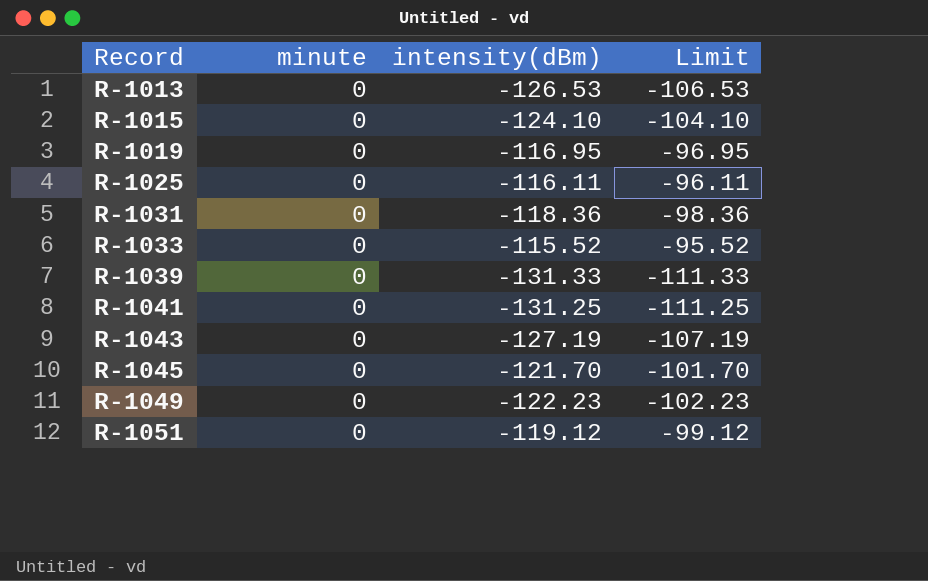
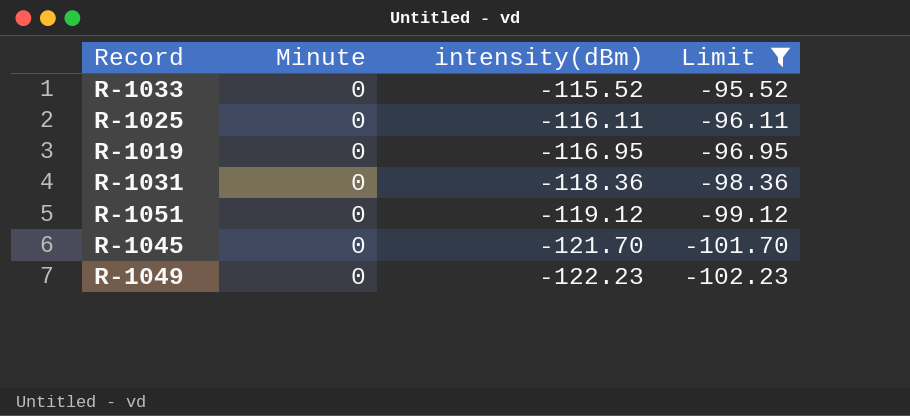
filter: none -> Limit >= -102.23
row order: Record ascending -> intensity(dBm) descending
column name: minute -> Minute

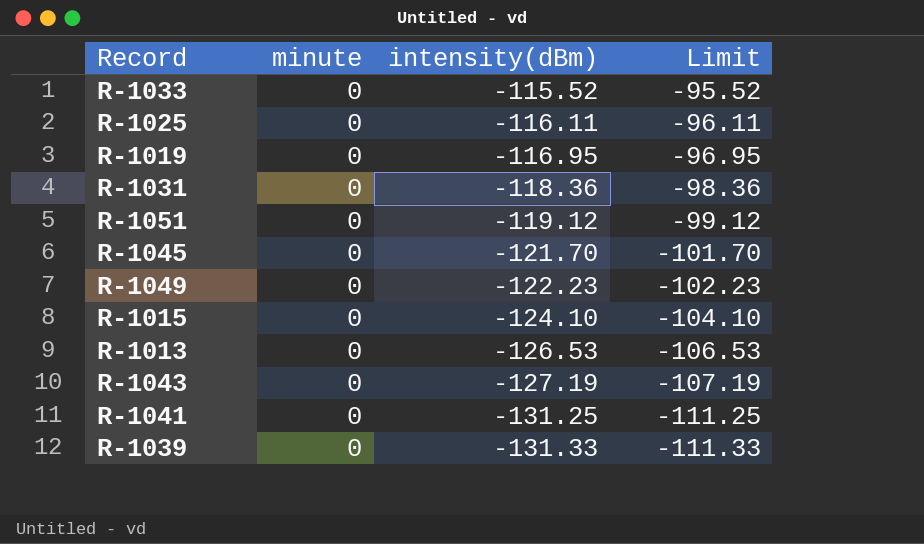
filter: Limit >= -102.23 -> none
column name: Minute -> minute

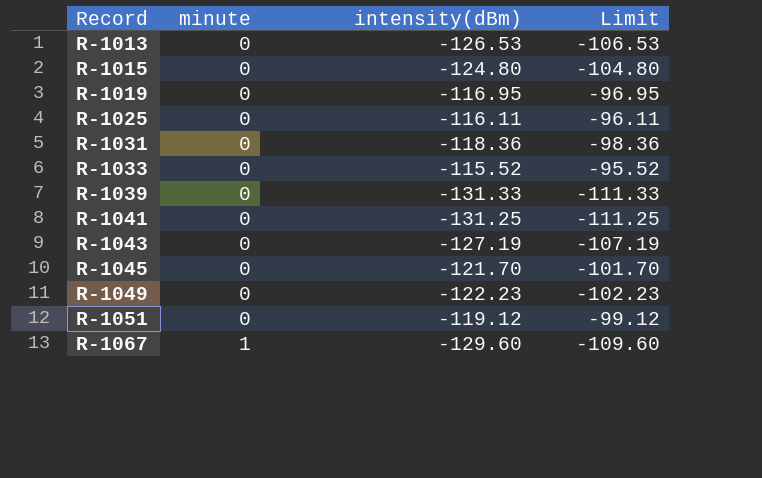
row order: intensity(dBm) descending -> Record ascending
R-1015 | intensity(dBm): -124.10 -> -124.80
R-1015 | Limit: -104.10 -> -104.80
row R-1067: none -> 1 | -129.60 | -109.60

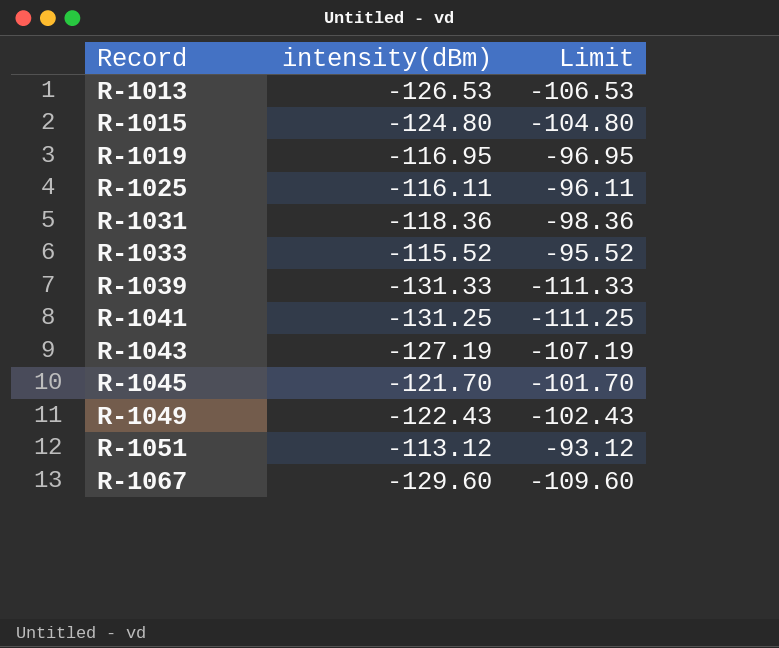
column minute | position: 2 -> none
R-1049 | intensity(dBm): -122.23 -> -122.43
R-1049 | Limit: -102.23 -> -102.43
R-1051 | intensity(dBm): -119.12 -> -113.12
R-1051 | Limit: -99.12 -> -93.12

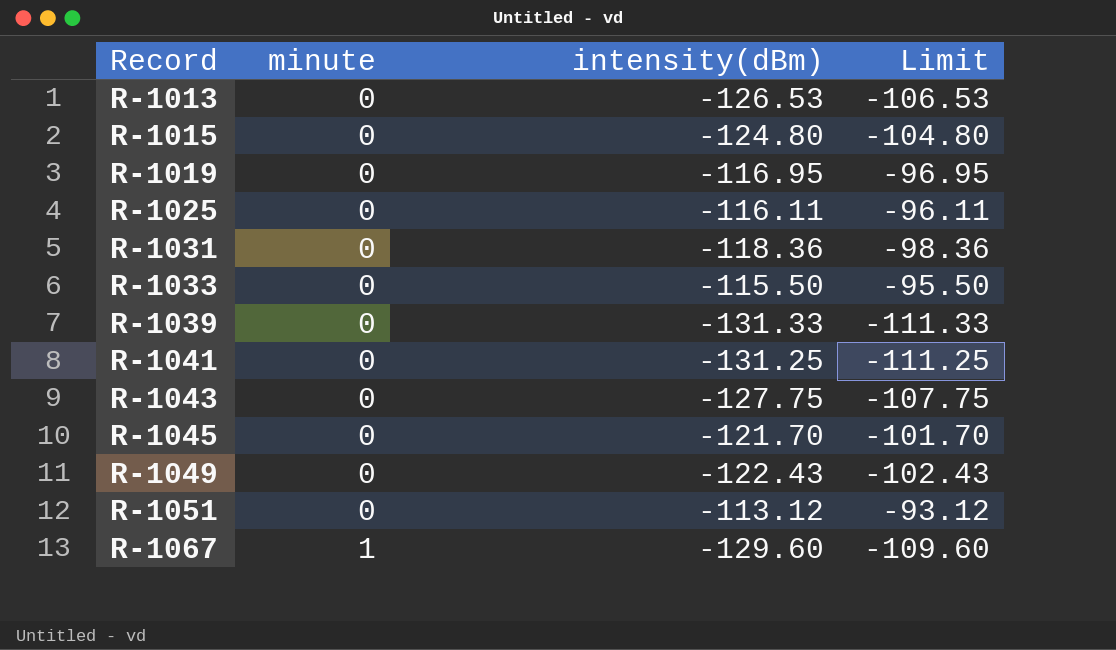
column minute | position: none -> 2
R-1033 | intensity(dBm): -115.52 -> -115.50
R-1033 | Limit: -95.52 -> -95.50
R-1043 | intensity(dBm): -127.19 -> -127.75
R-1043 | Limit: -107.19 -> -107.75

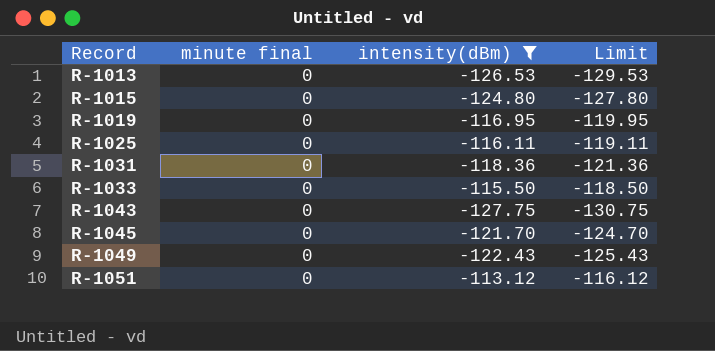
filter: none -> intensity(dBm) >= -127.75
column name: minute -> minute final
column Limit | formula: [intensity(dBm)] + 20 -> [intensity(dBm)] - 3

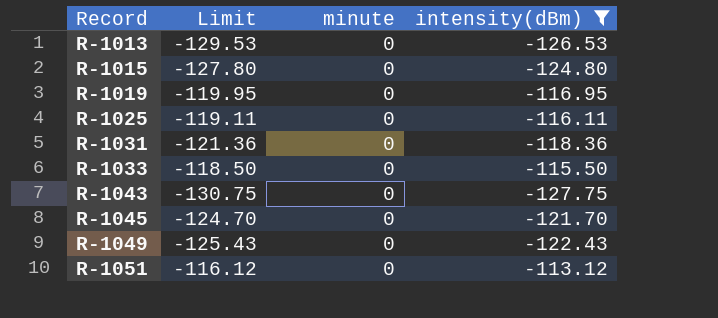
column Limit | position: 4 -> 2
column name: minute final -> minute

